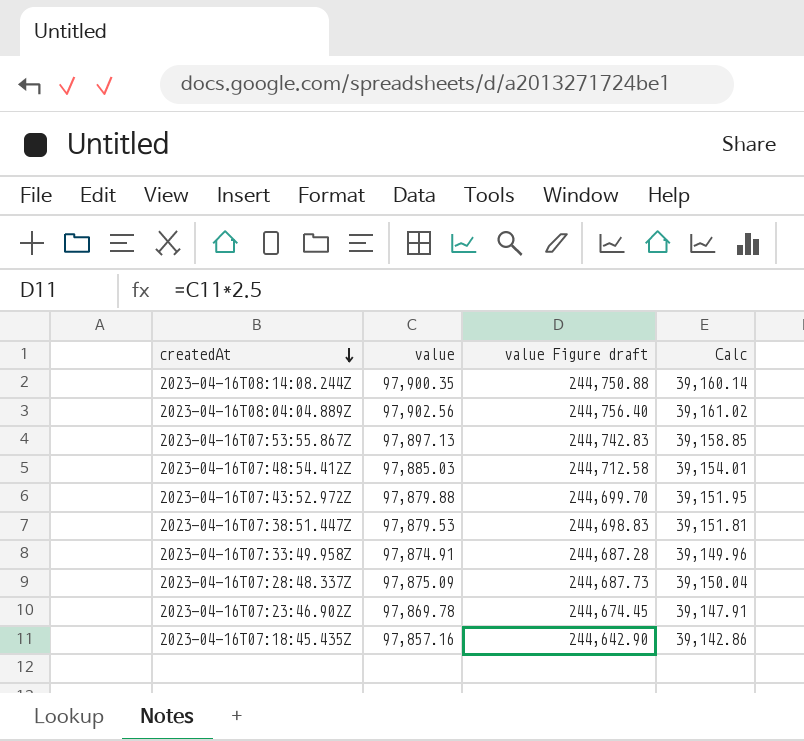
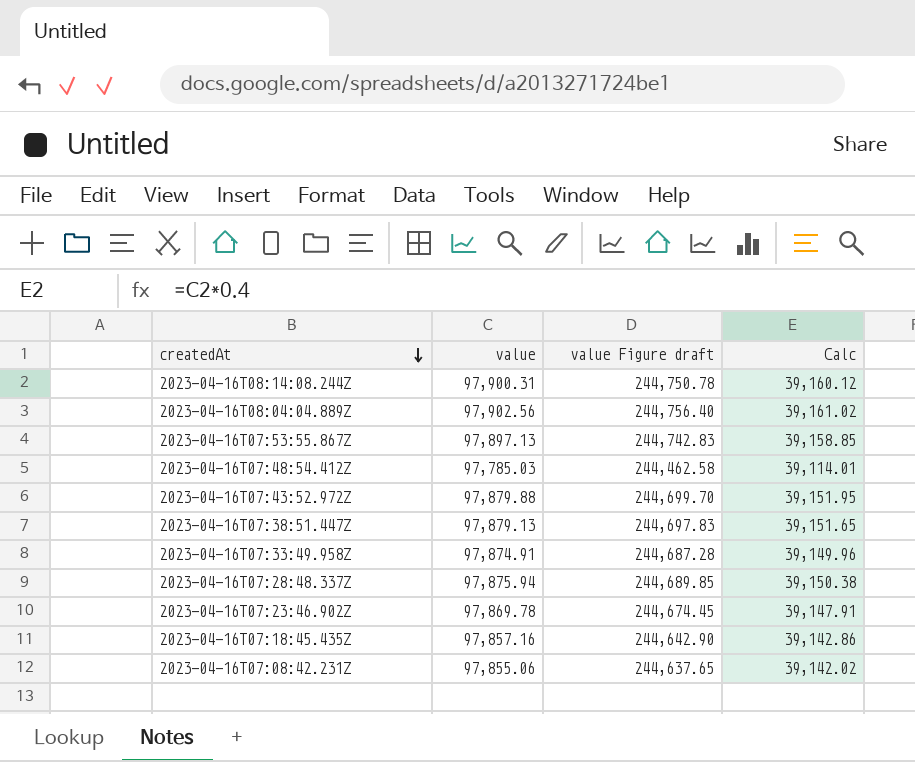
2023-04-16T08:14:08.244Z | value: 97,900.35 -> 97,900.31
2023-04-16T08:14:08.244Z | value Figure draft: 244,750.88 -> 244,750.78
2023-04-16T08:14:08.244Z | Calc: 39,160.14 -> 39,160.12
2023-04-16T07:48:54.412Z | value: 97,885.03 -> 97,785.03
2023-04-16T07:48:54.412Z | value Figure draft: 244,712.58 -> 244,462.58
2023-04-16T07:48:54.412Z | Calc: 39,154.01 -> 39,114.01
2023-04-16T07:38:51.447Z | value: 97,879.53 -> 97,879.13
2023-04-16T07:38:51.447Z | value Figure draft: 244,698.83 -> 244,697.83
2023-04-16T07:38:51.447Z | Calc: 39,151.81 -> 39,151.65
2023-04-16T07:28:48.337Z | value: 97,875.09 -> 97,875.94
2023-04-16T07:28:48.337Z | value Figure draft: 244,687.73 -> 244,689.85
2023-04-16T07:28:48.337Z | Calc: 39,150.04 -> 39,150.38
row 2023-04-16T07:08:42.231Z: none -> 97,855.06 | 244,637.65 | 39,142.02

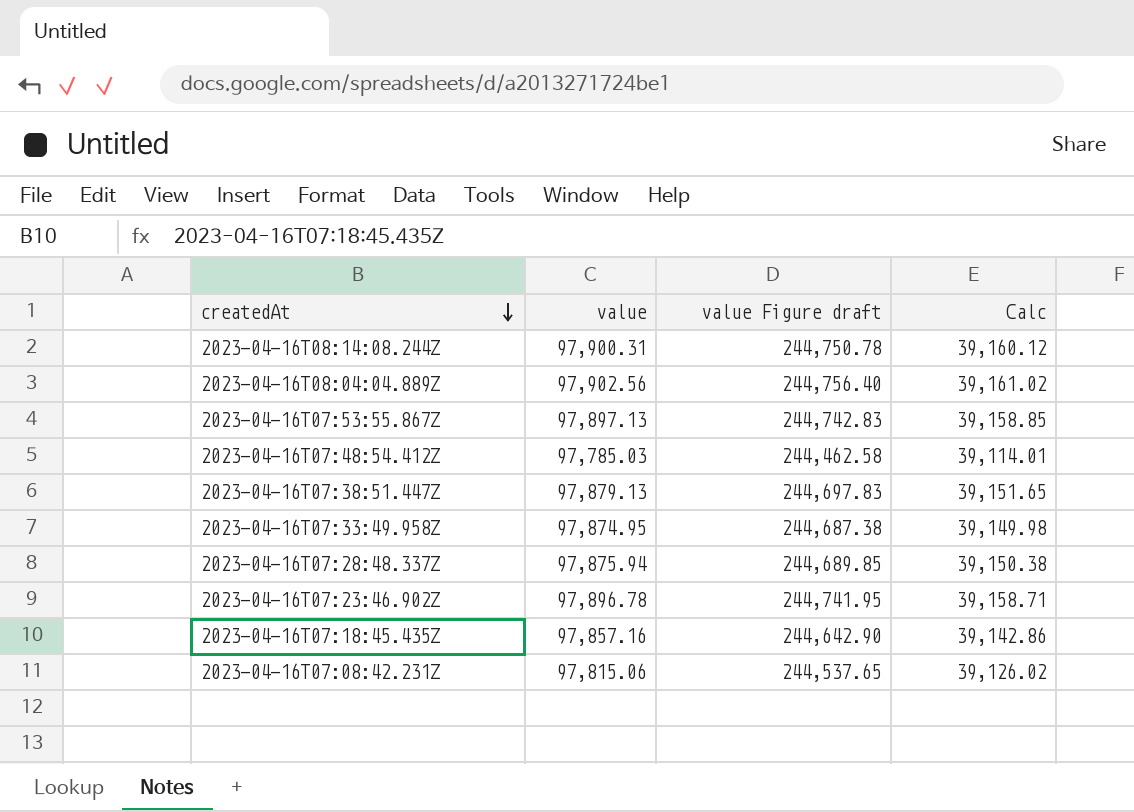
row 2023-04-16T07:43:52.972Z: 97,879.88 | 244,699.70 | 39,151.95 -> none
2023-04-16T07:33:49.958Z | value: 97,874.91 -> 97,874.95
2023-04-16T07:33:49.958Z | value Figure draft: 244,687.28 -> 244,687.38
2023-04-16T07:33:49.958Z | Calc: 39,149.96 -> 39,149.98
2023-04-16T07:23:46.902Z | value: 97,869.78 -> 97,896.78
2023-04-16T07:23:46.902Z | value Figure draft: 244,674.45 -> 244,741.95
2023-04-16T07:23:46.902Z | Calc: 39,147.91 -> 39,158.71
2023-04-16T07:08:42.231Z | value: 97,855.06 -> 97,815.06
2023-04-16T07:08:42.231Z | value Figure draft: 244,637.65 -> 244,537.65
2023-04-16T07:08:42.231Z | Calc: 39,142.02 -> 39,126.02

